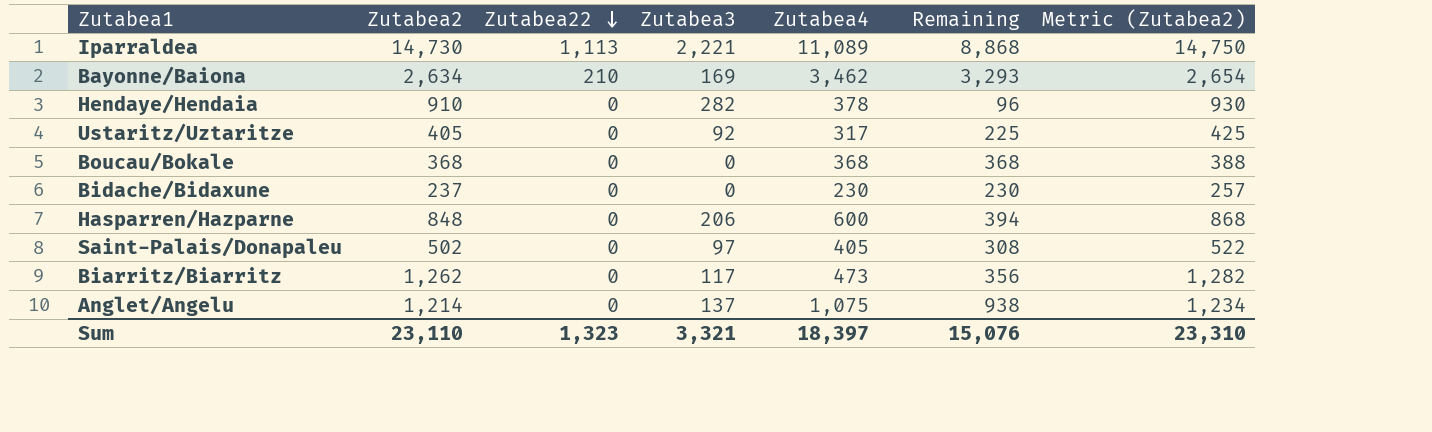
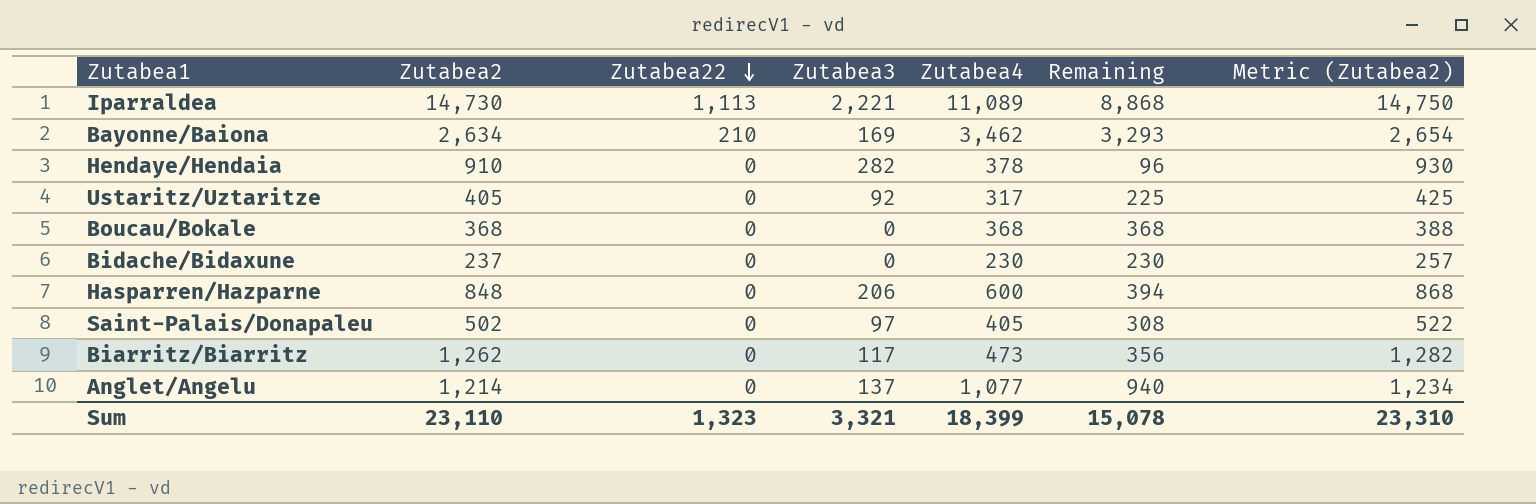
Anglet/Angelu | Zutabea4: 1,075 -> 1,077
Anglet/Angelu | Remaining: 938 -> 940
Sum | Zutabea4: 18,397 -> 18,399
Sum | Remaining: 15,076 -> 15,078

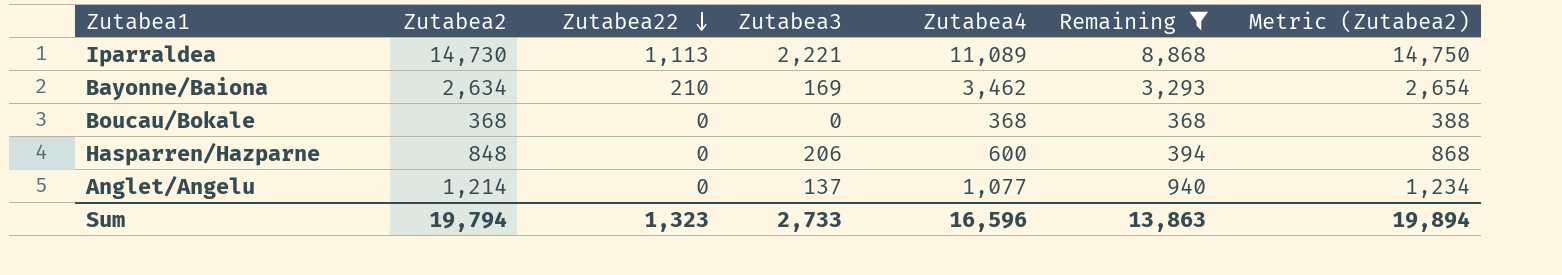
filter: none -> Remaining >= 368
Sum | Zutabea2: 23,110 -> 19,794
Sum | Zutabea3: 3,321 -> 2,733
Sum | Zutabea4: 18,399 -> 16,596
Sum | Remaining: 15,078 -> 13,863
Sum | Metric (Zutabea2): 23,310 -> 19,894

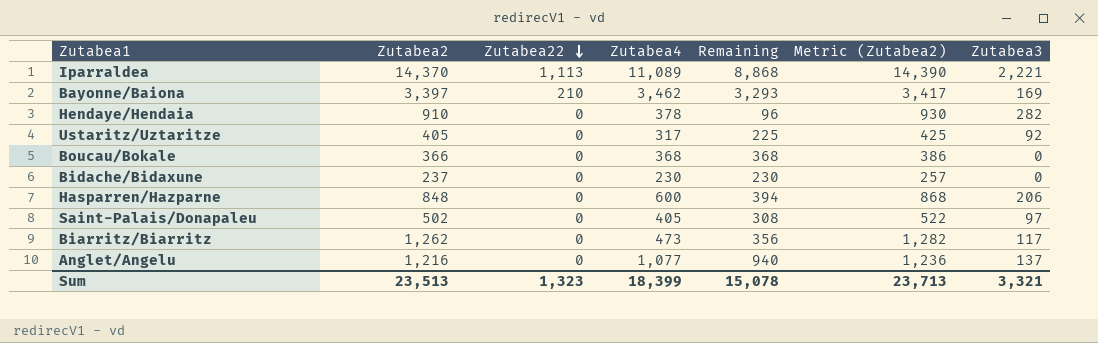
filter: Remaining >= 368 -> none
column Zutabea3 | position: 4 -> 7
Iparraldea | Zutabea2: 14,730 -> 14,370
Iparraldea | Metric (Zutabea2): 14,750 -> 14,390
Bayonne/Baiona | Zutabea2: 2,634 -> 3,397
Bayonne/Baiona | Metric (Zutabea2): 2,654 -> 3,417
Boucau/Bokale | Zutabea2: 368 -> 366
Boucau/Bokale | Metric (Zutabea2): 388 -> 386
Anglet/Angelu | Zutabea2: 1,214 -> 1,216
Anglet/Angelu | Metric (Zutabea2): 1,234 -> 1,236
Sum | Zutabea2: 19,794 -> 23,513
Sum | Zutabea4: 16,596 -> 18,399
Sum | Remaining: 13,863 -> 15,078
Sum | Metric (Zutabea2): 19,894 -> 23,713
Sum | Zutabea3: 2,733 -> 3,321

